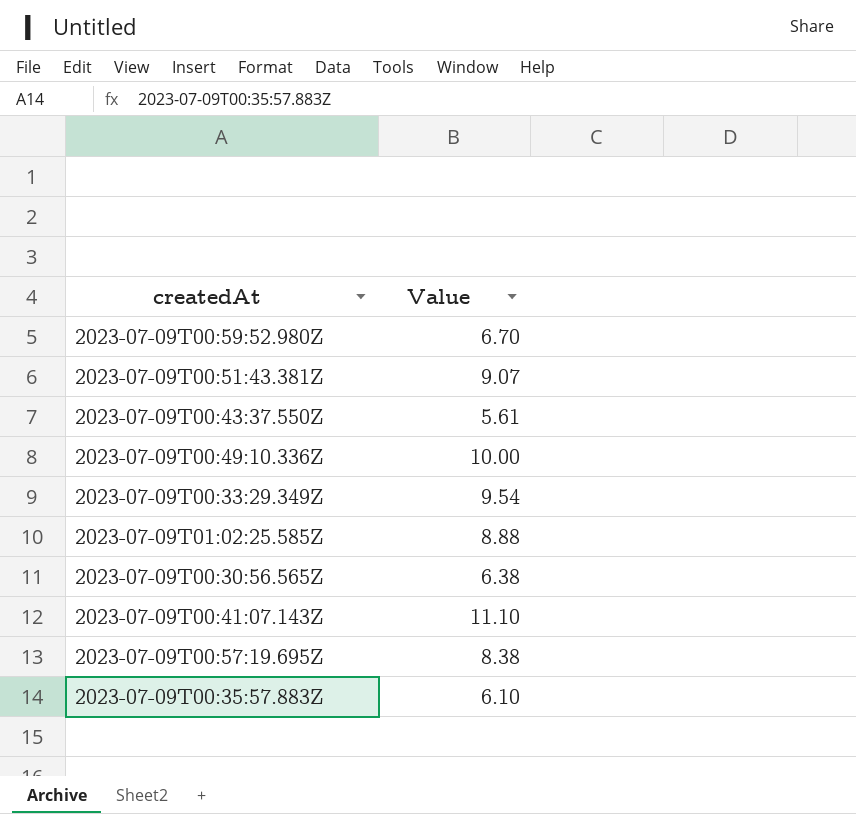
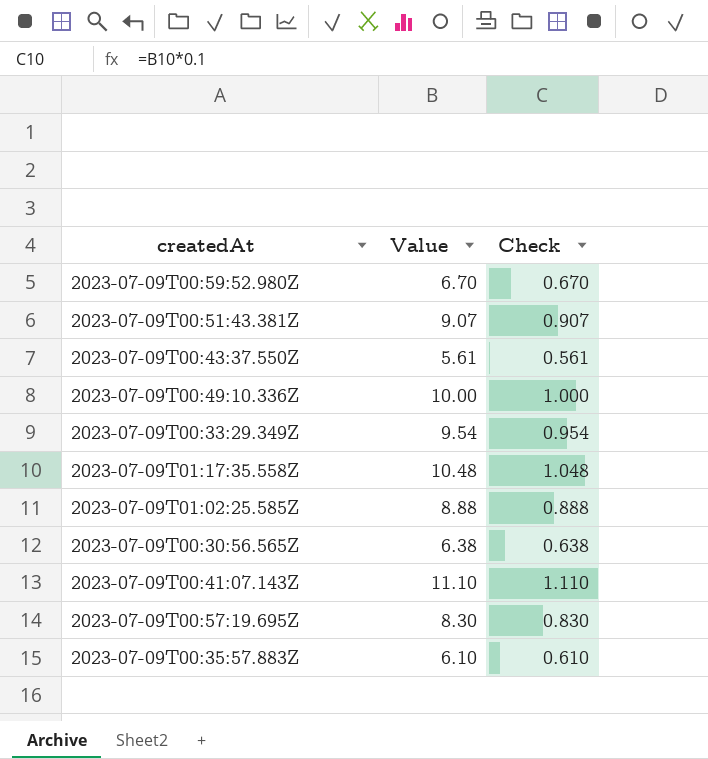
column Check | formula: none -> [Value] * 0.1
row 2023-07-09T01:17:35.558Z: none -> 10.48 | 1.048
2023-07-09T00:57:19.695Z | Value: 8.38 -> 8.30

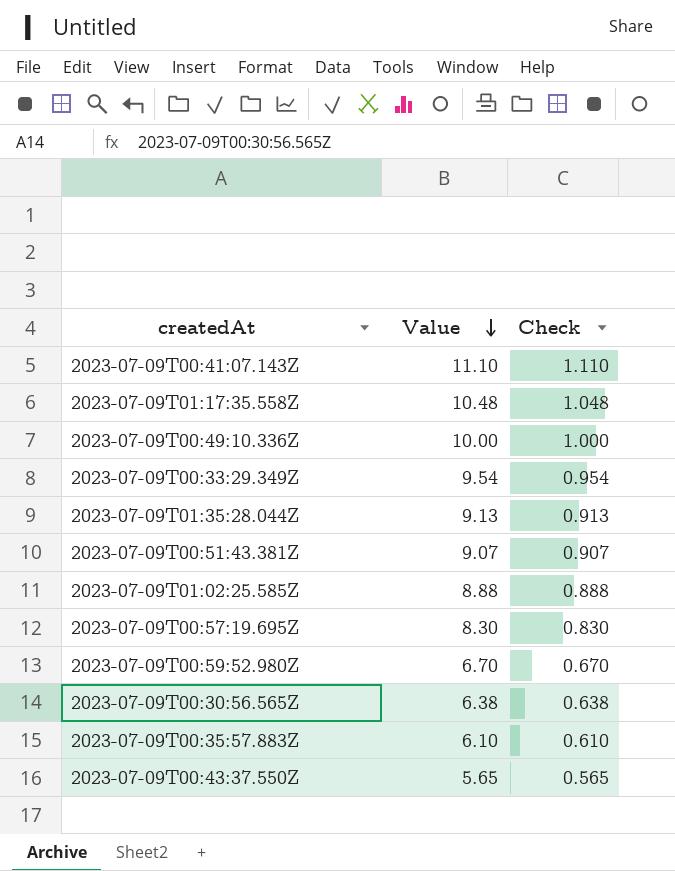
row order: none -> Value descending
row 2023-07-09T01:35:28.044Z: none -> 9.13 | 0.913
2023-07-09T00:43:37.550Z | Value: 5.61 -> 5.65
2023-07-09T00:43:37.550Z | Check: 0.561 -> 0.565

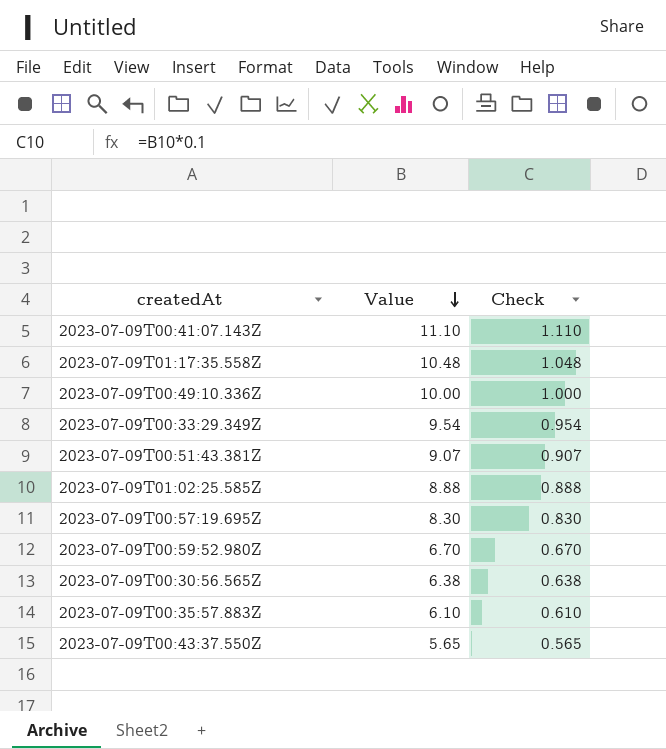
row 2023-07-09T01:35:28.044Z: 9.13 | 0.913 -> none

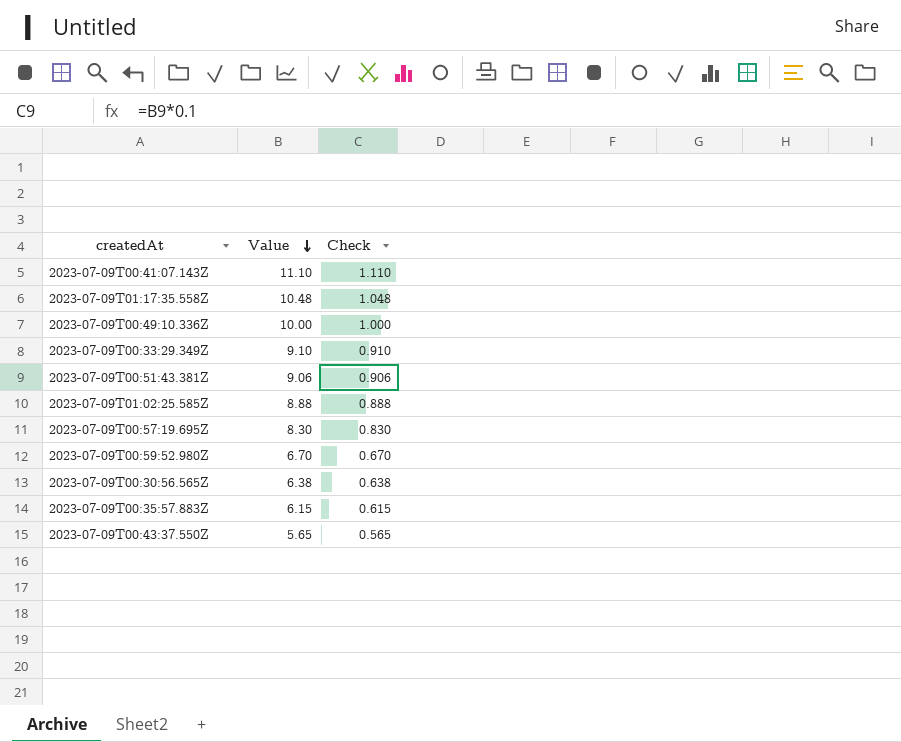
2023-07-09T00:33:29.349Z | Value: 9.54 -> 9.10
2023-07-09T00:33:29.349Z | Check: 0.954 -> 0.910
2023-07-09T00:51:43.381Z | Value: 9.07 -> 9.06
2023-07-09T00:51:43.381Z | Check: 0.907 -> 0.906
2023-07-09T00:35:57.883Z | Value: 6.10 -> 6.15
2023-07-09T00:35:57.883Z | Check: 0.610 -> 0.615

